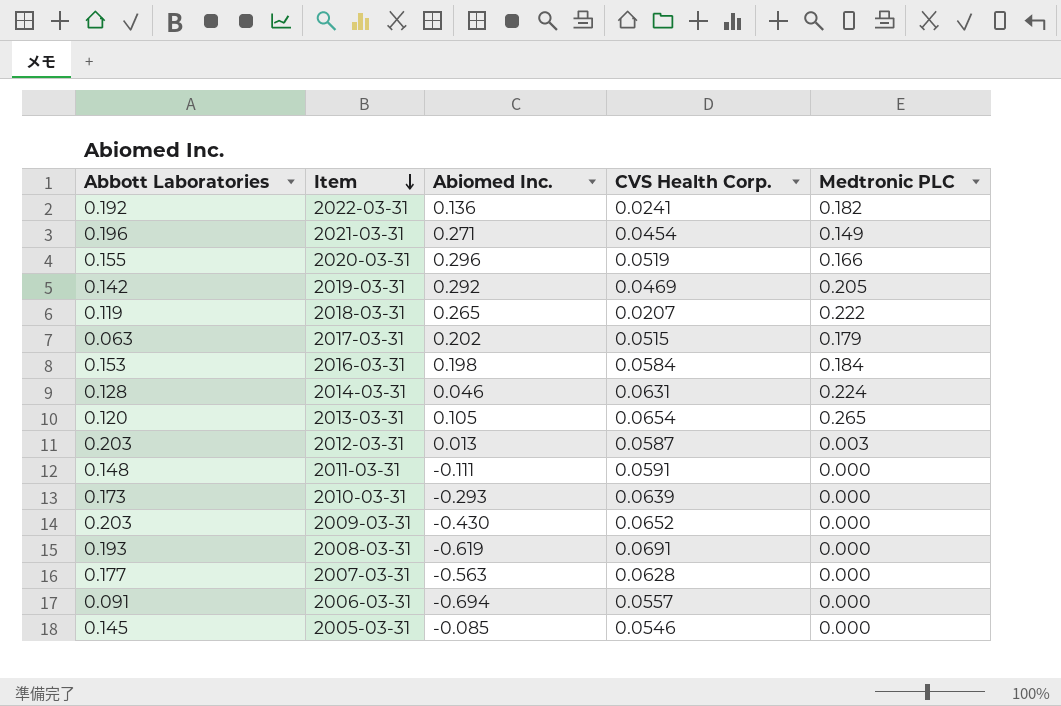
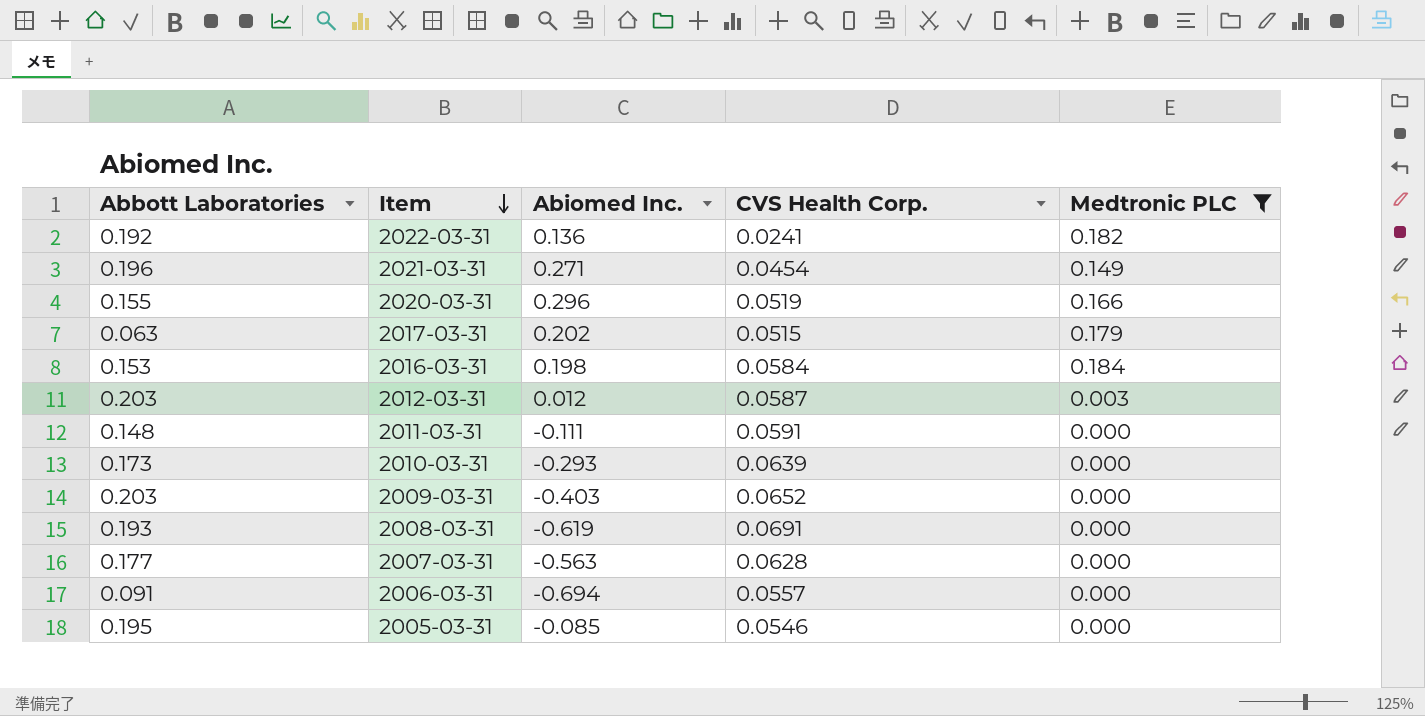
filter: none -> Medtronic PLC <= 0.184
2012-03-31 | Abiomed Inc.: 0.013 -> 0.012
2009-03-31 | Abiomed Inc.: -0.430 -> -0.403
2005-03-31 | Abbott Laboratories: 0.145 -> 0.195

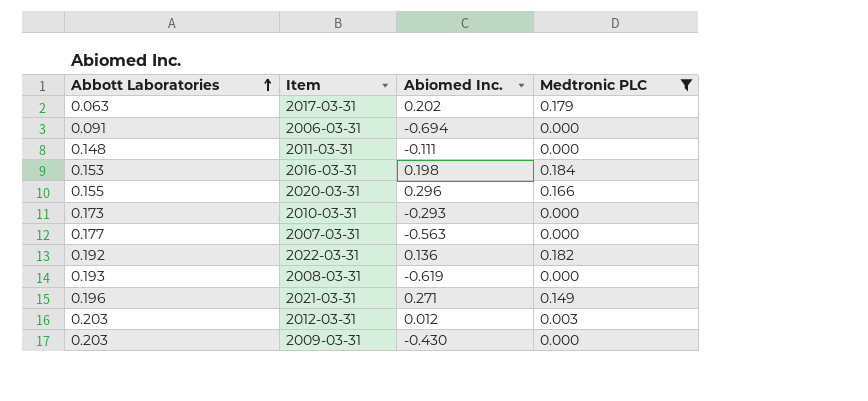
row order: Item descending -> Abbott Laboratories ascending
column CVS Health Corp. | position: 4 -> none
row 2005-03-31: 0.195 | -0.085 | 0.0546 | 0.000 -> none
2009-03-31 | Abiomed Inc.: -0.403 -> -0.430

